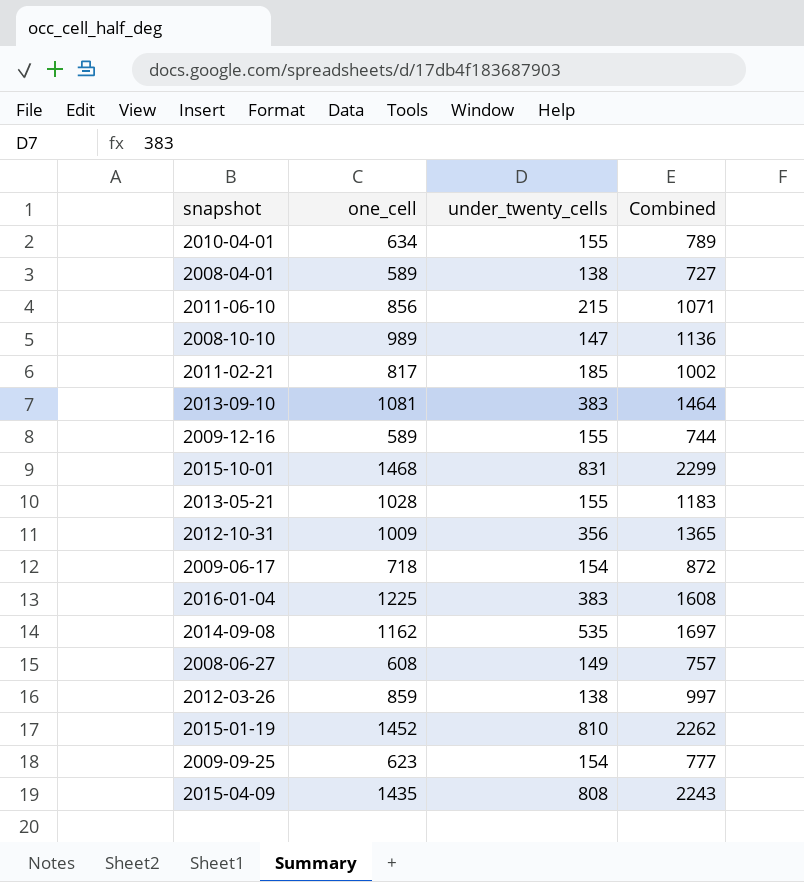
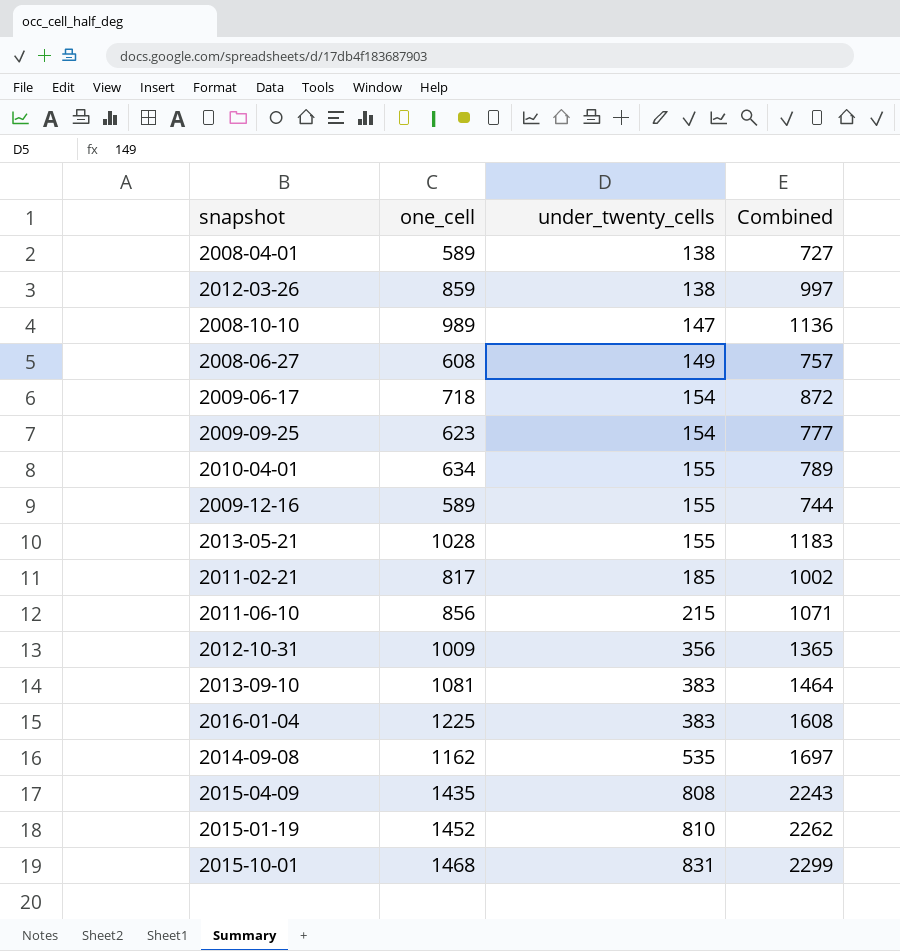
row order: none -> under_twenty_cells ascending

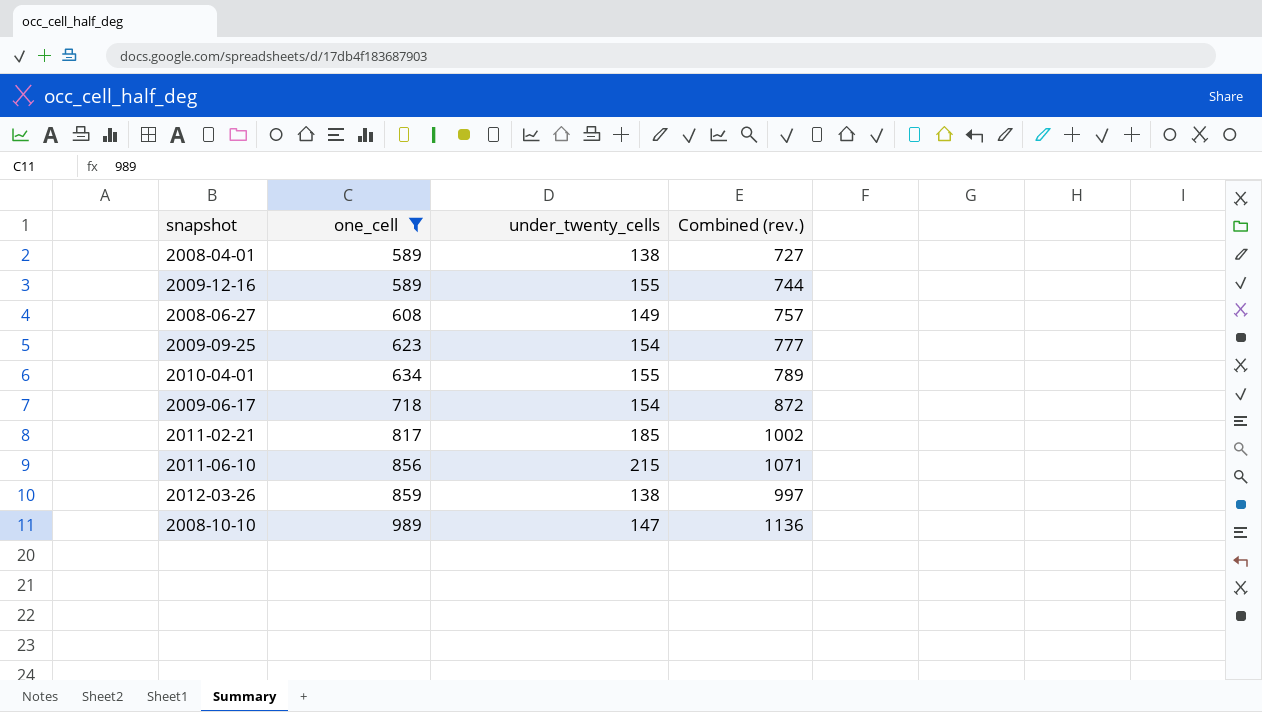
filter: none -> one_cell <= 989
row order: under_twenty_cells ascending -> one_cell ascending
column name: Combined -> Combined (rev.)

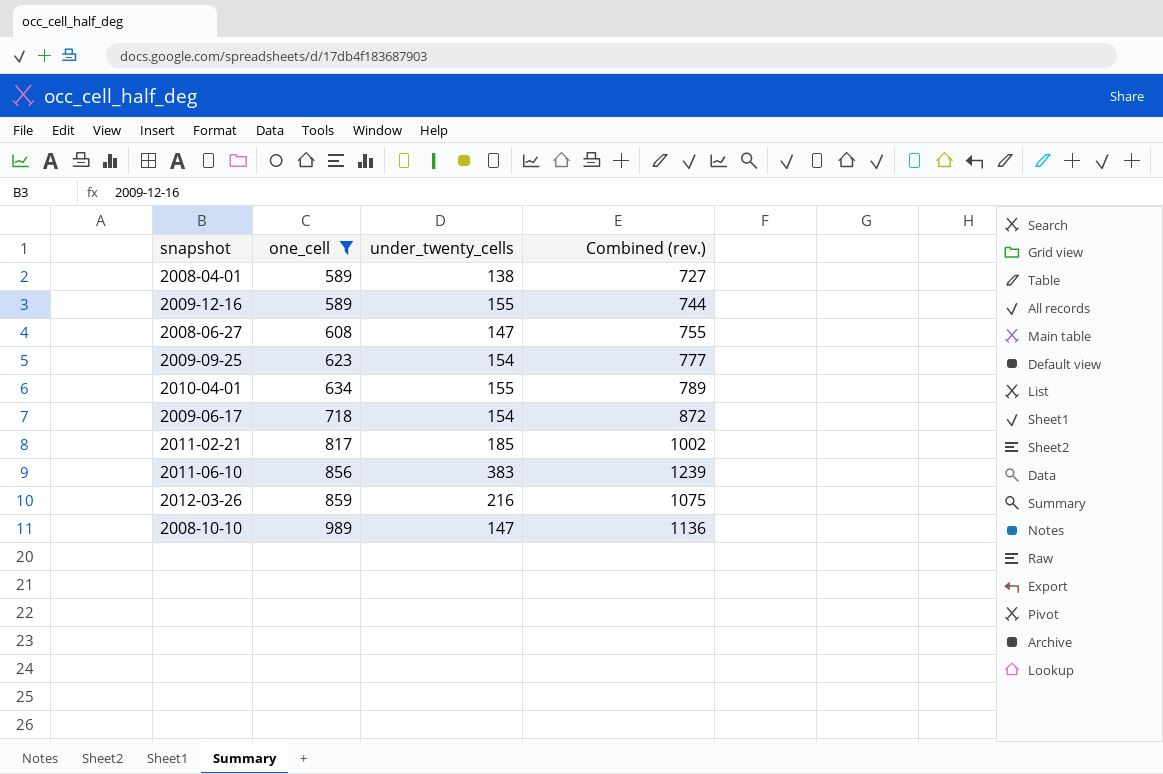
2008-06-27 | under_twenty_cells: 149 -> 147
2008-06-27 | Combined (rev.): 757 -> 755
2011-06-10 | under_twenty_cells: 215 -> 383
2011-06-10 | Combined (rev.): 1071 -> 1239
2012-03-26 | under_twenty_cells: 138 -> 216
2012-03-26 | Combined (rev.): 997 -> 1075

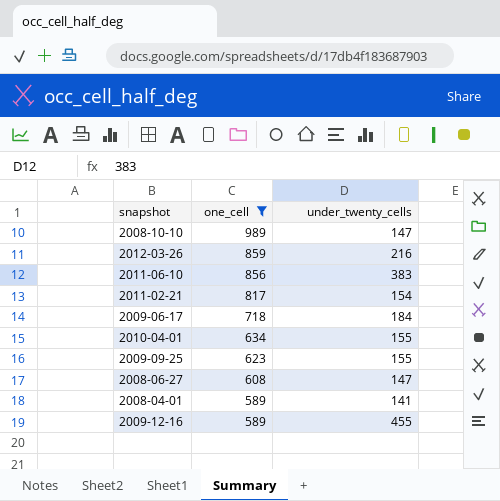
row order: one_cell ascending -> one_cell descending
column Combined (rev.) | formula: [one_cell] + [under_twenty_cells] -> none
2011-02-21 | under_twenty_cells: 185 -> 154
2009-06-17 | under_twenty_cells: 154 -> 184
2009-09-25 | under_twenty_cells: 154 -> 155
2008-04-01 | under_twenty_cells: 138 -> 141
2009-12-16 | under_twenty_cells: 155 -> 455

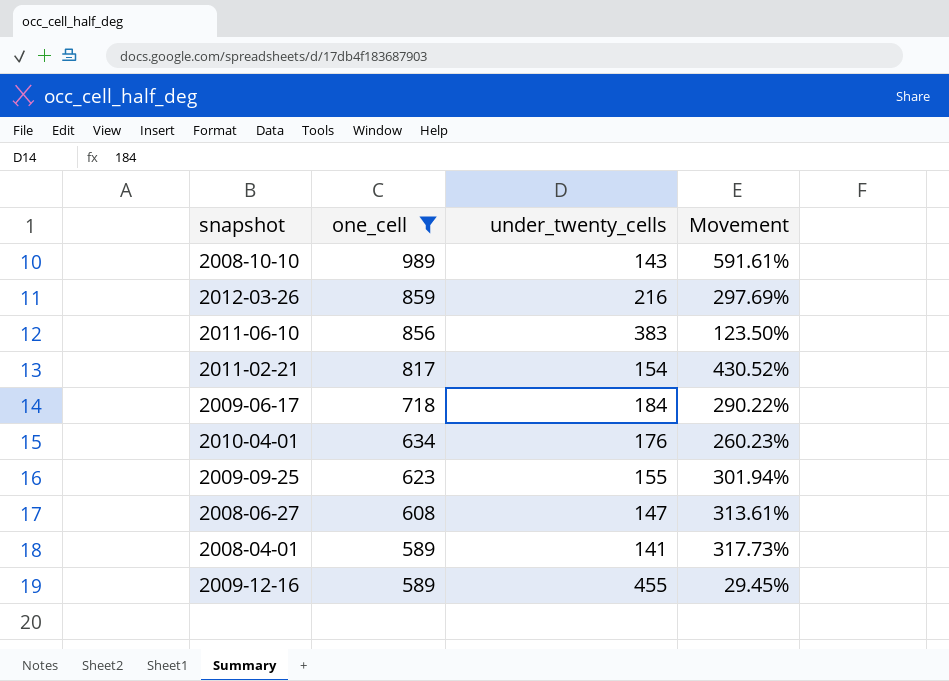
column Movement | formula: none -> ([one_cell] - [under_twenty_cells]) / [under_twenty_cells]
2008-10-10 | under_twenty_cells: 147 -> 143
2010-04-01 | under_twenty_cells: 155 -> 176

